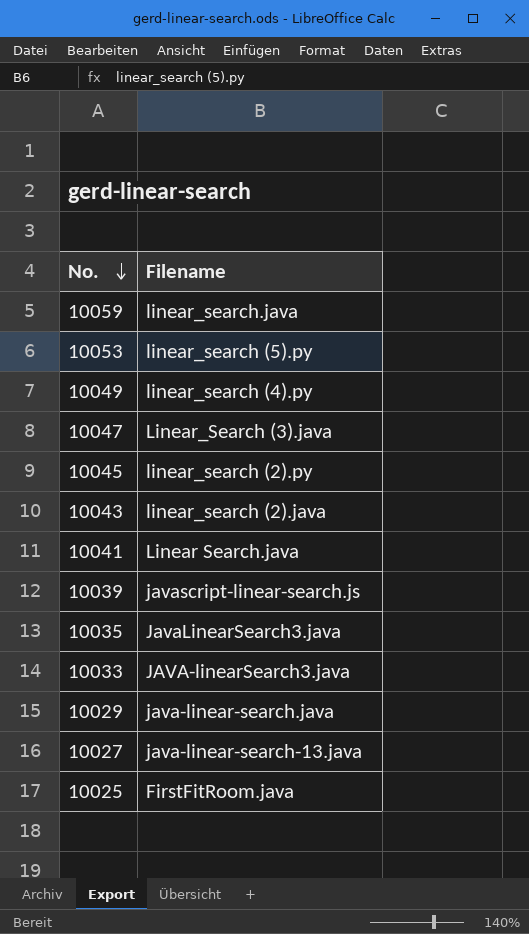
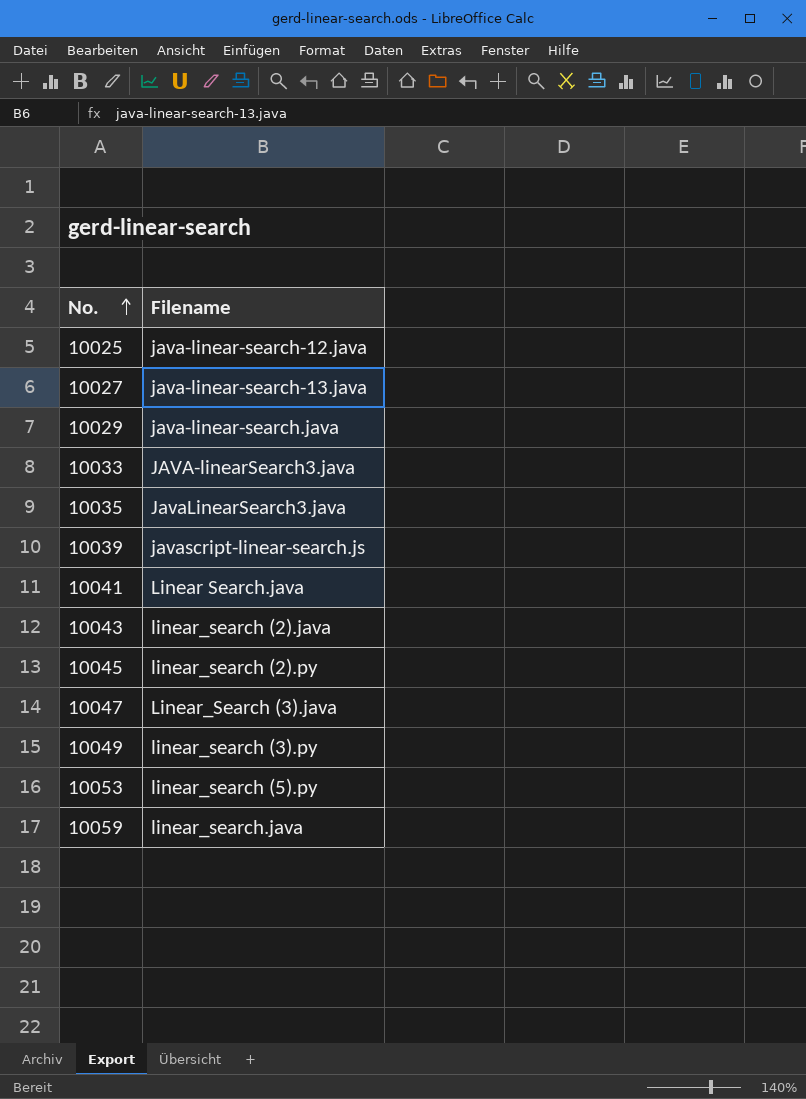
row order: No. descending -> No. ascending
10025 | Filename: FirstFitRoom.java -> java-linear-search-12.java
10049 | Filename: linear_search (4).py -> linear_search (3).py

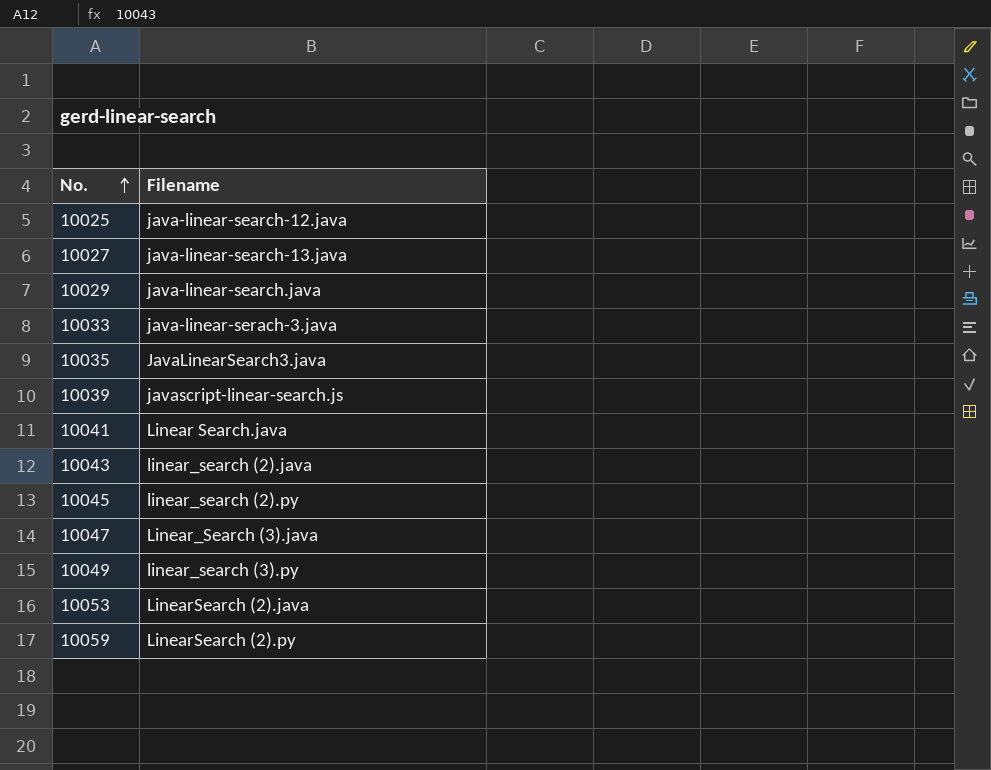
10033 | Filename: JAVA-linearSearch3.java -> java-linear-serach-3.java
10053 | Filename: linear_search (5).py -> LinearSearch (2).java
10059 | Filename: linear_search.java -> LinearSearch (2).py

